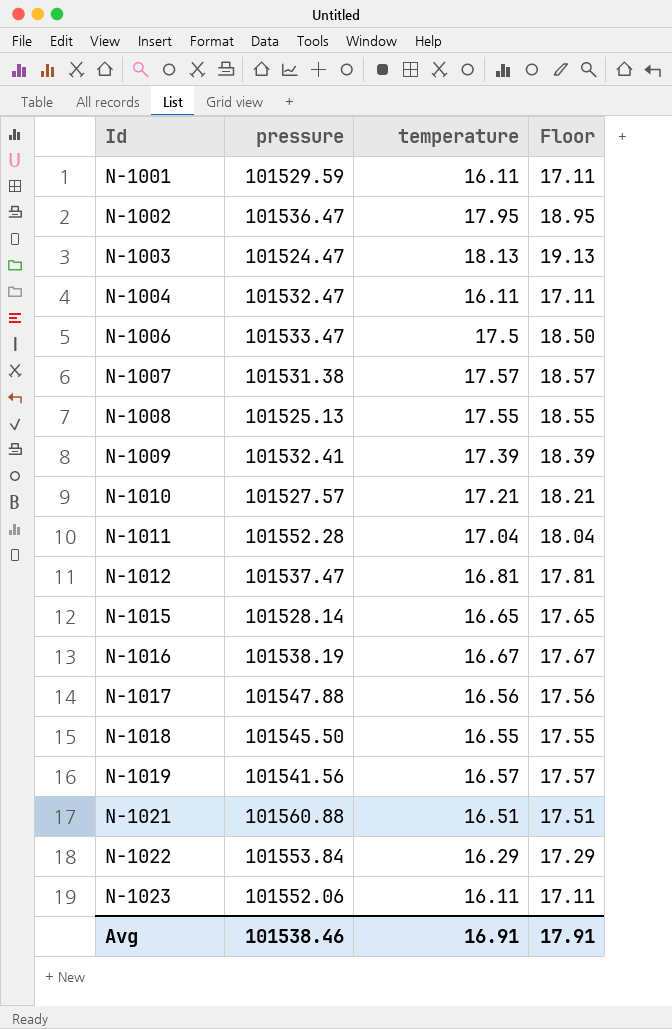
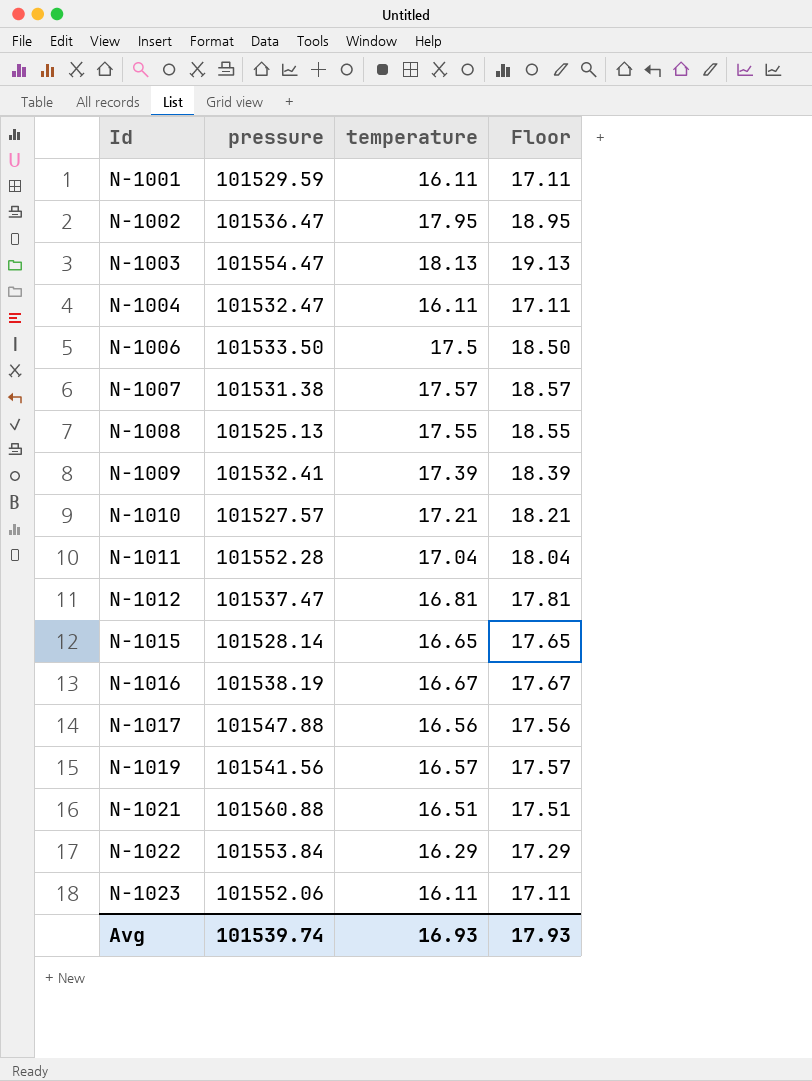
row N-1018: 101545.50 | 16.55 | 17.55 -> none
N-1003 | pressure: 101524.47 -> 101554.47
N-1006 | pressure: 101533.47 -> 101533.50
Avg | pressure: 101538.46 -> 101539.74
Avg | temperature: 16.91 -> 16.93
Avg | Floor: 17.91 -> 17.93

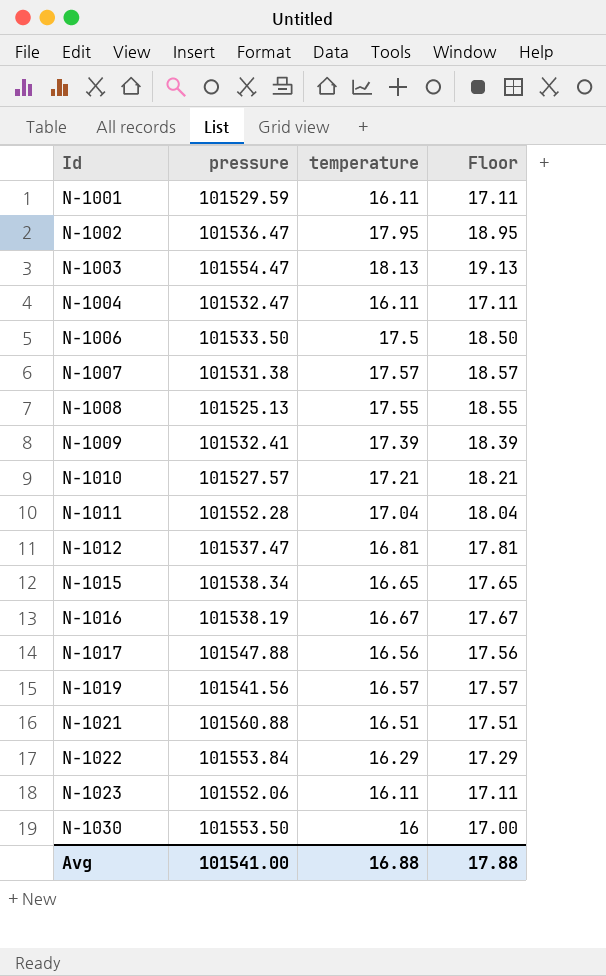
N-1015 | pressure: 101528.14 -> 101538.34
row N-1030: none -> 101553.50 | 16 | 17.00
Avg | pressure: 101539.74 -> 101541.00
Avg | temperature: 16.93 -> 16.88
Avg | Floor: 17.93 -> 17.88

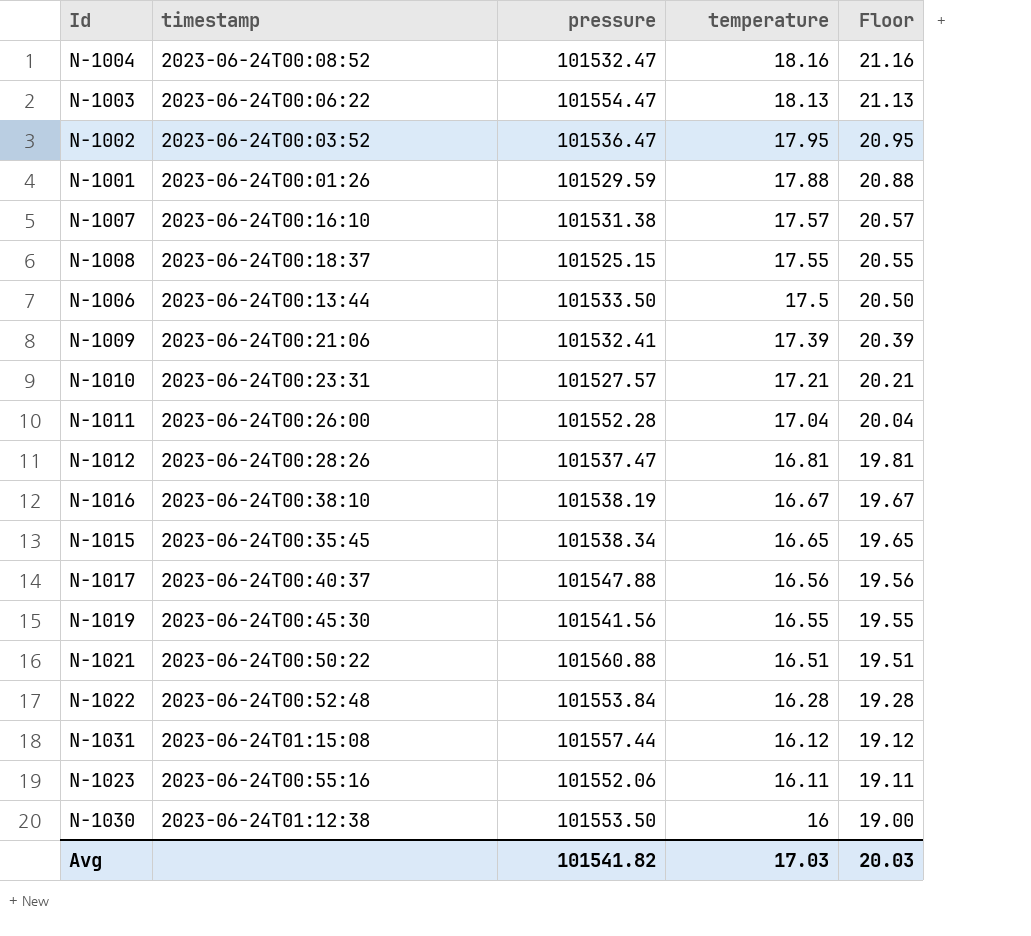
row order: Id ascending -> temperature descending
column timestamp | position: none -> 2
column Floor | formula: [temperature] + 1 -> [temperature] + 3
N-1004 | temperature: 16.11 -> 18.16
N-1001 | temperature: 16.11 -> 17.88
N-1008 | pressure: 101525.13 -> 101525.15
N-1019 | temperature: 16.57 -> 16.55
N-1022 | temperature: 16.29 -> 16.28
row N-1031: none -> 2023-06-24T01:15:08 | 101557.44 | 16.12 | 19.12
Avg | pressure: 101541.00 -> 101541.82
Avg | temperature: 16.88 -> 17.03
Avg | Floor: 17.88 -> 20.03

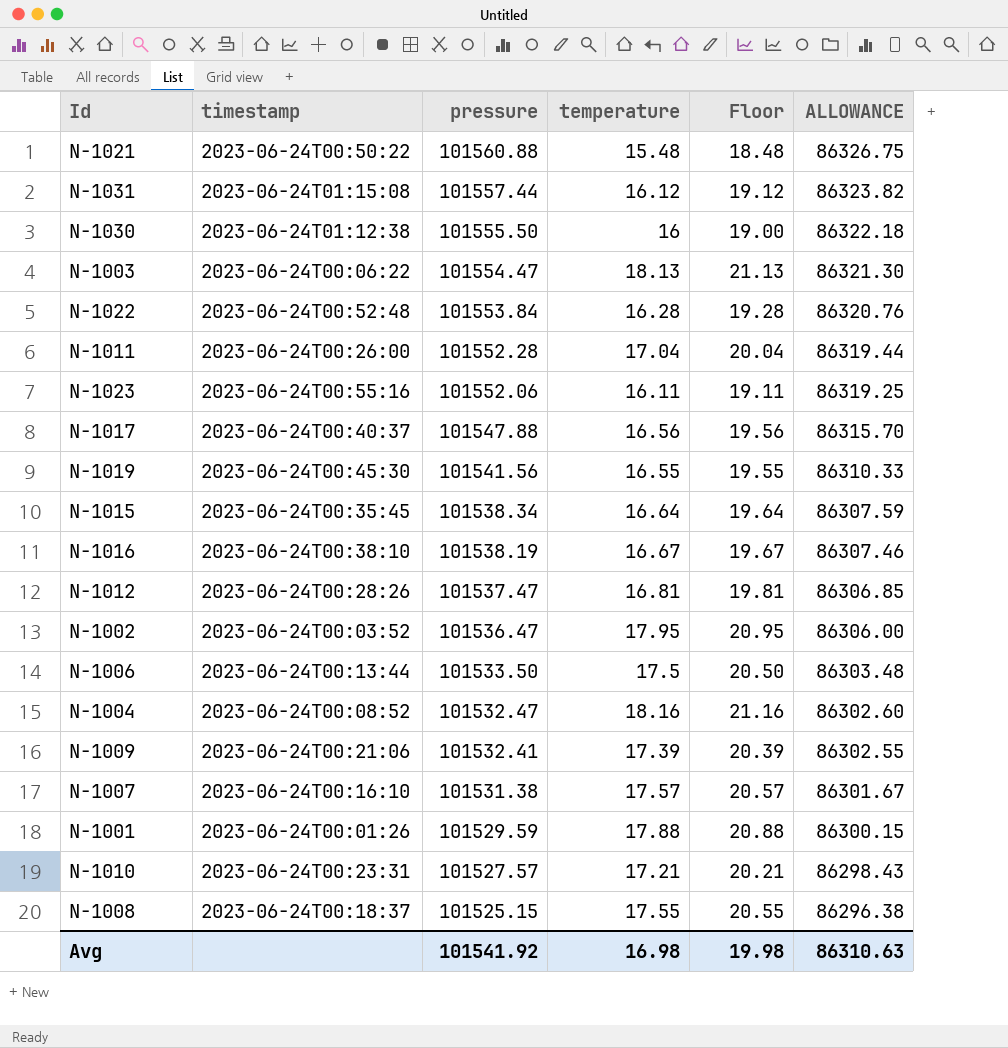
row order: temperature descending -> pressure descending
column ALLOWANCE | formula: none -> [pressure] * 0.85
N-1021 | temperature: 16.51 -> 15.48
N-1021 | Floor: 19.51 -> 18.48
N-1030 | pressure: 101553.50 -> 101555.50
N-1015 | temperature: 16.65 -> 16.64
N-1015 | Floor: 19.65 -> 19.64
Avg | pressure: 101541.82 -> 101541.92
Avg | temperature: 17.03 -> 16.98
Avg | Floor: 20.03 -> 19.98

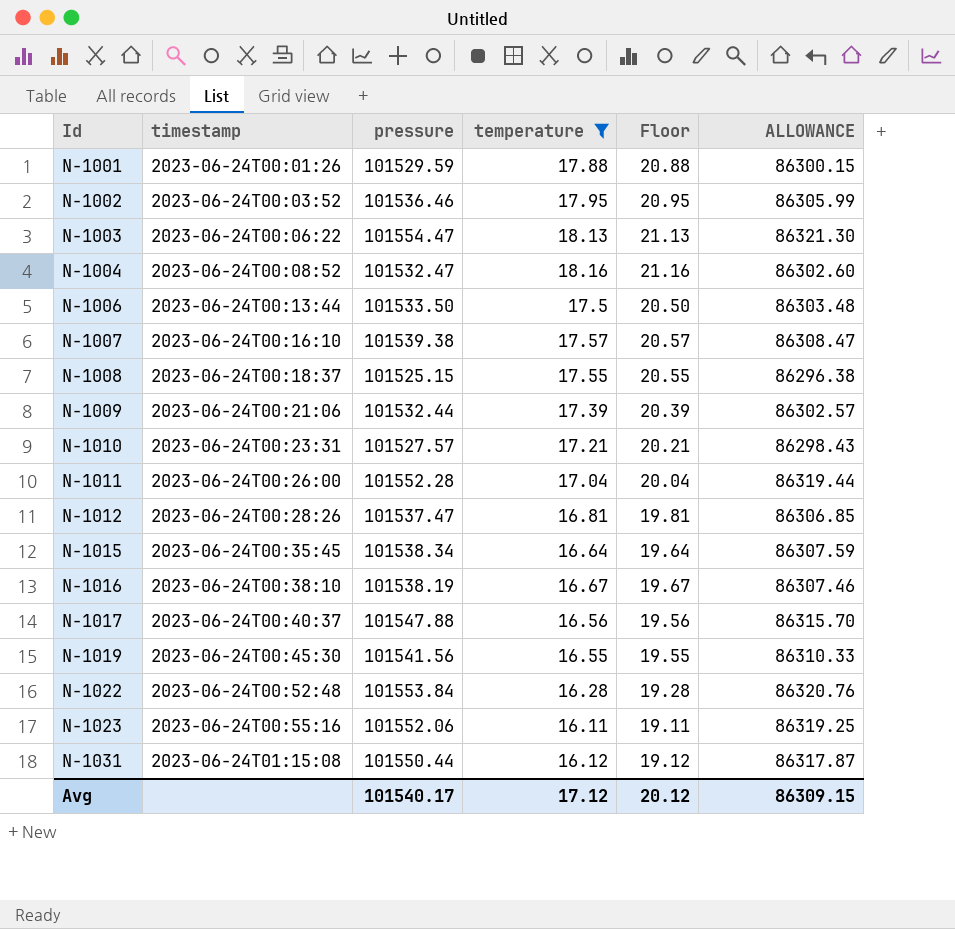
filter: none -> temperature >= 16.11
row order: pressure descending -> Id ascending
N-1002 | pressure: 101536.47 -> 101536.46
N-1002 | ALLOWANCE: 86306.00 -> 86305.99
N-1007 | pressure: 101531.38 -> 101539.38
N-1007 | ALLOWANCE: 86301.67 -> 86308.47
N-1009 | pressure: 101532.41 -> 101532.44
N-1009 | ALLOWANCE: 86302.55 -> 86302.57
N-1031 | pressure: 101557.44 -> 101550.44
N-1031 | ALLOWANCE: 86323.82 -> 86317.87
Avg | pressure: 101541.92 -> 101540.17
Avg | temperature: 16.98 -> 17.12
Avg | Floor: 19.98 -> 20.12
Avg | ALLOWANCE: 86310.63 -> 86309.15

